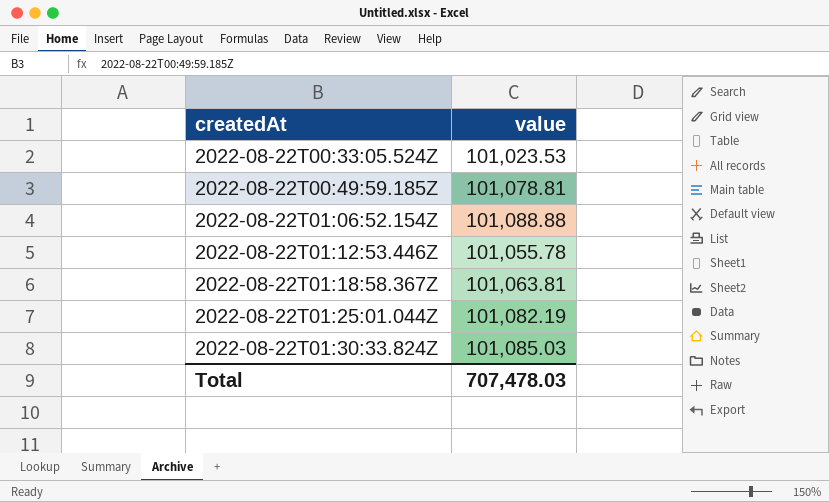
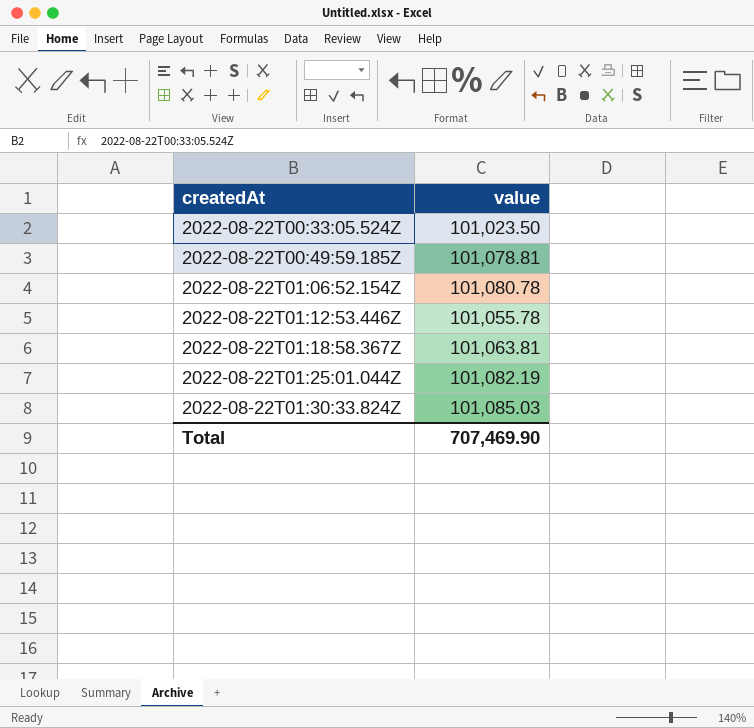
2022-08-22T00:33:05.524Z | value: 101,023.53 -> 101,023.50
2022-08-22T01:06:52.154Z | value: 101,088.88 -> 101,080.78
Total | value: 707,478.03 -> 707,469.90

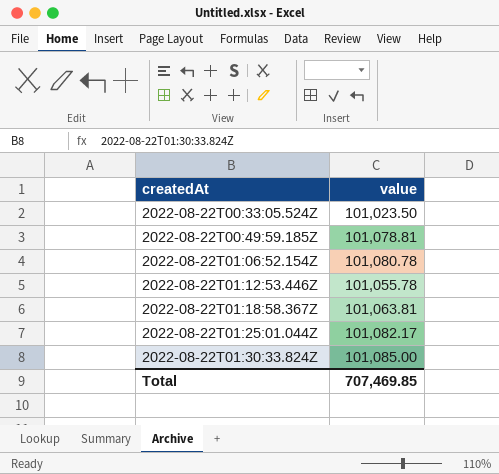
2022-08-22T01:25:01.044Z | value: 101,082.19 -> 101,082.17
2022-08-22T01:30:33.824Z | value: 101,085.03 -> 101,085.00
Total | value: 707,469.90 -> 707,469.85

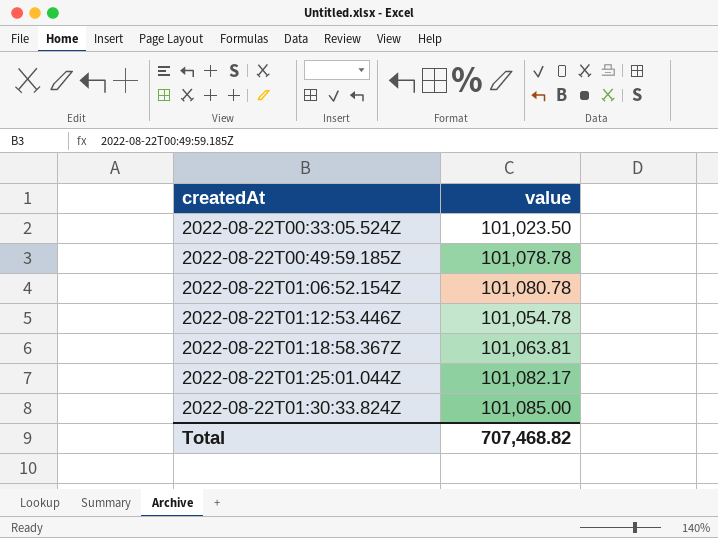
2022-08-22T00:49:59.185Z | value: 101,078.81 -> 101,078.78
2022-08-22T01:12:53.446Z | value: 101,055.78 -> 101,054.78
Total | value: 707,469.85 -> 707,468.82

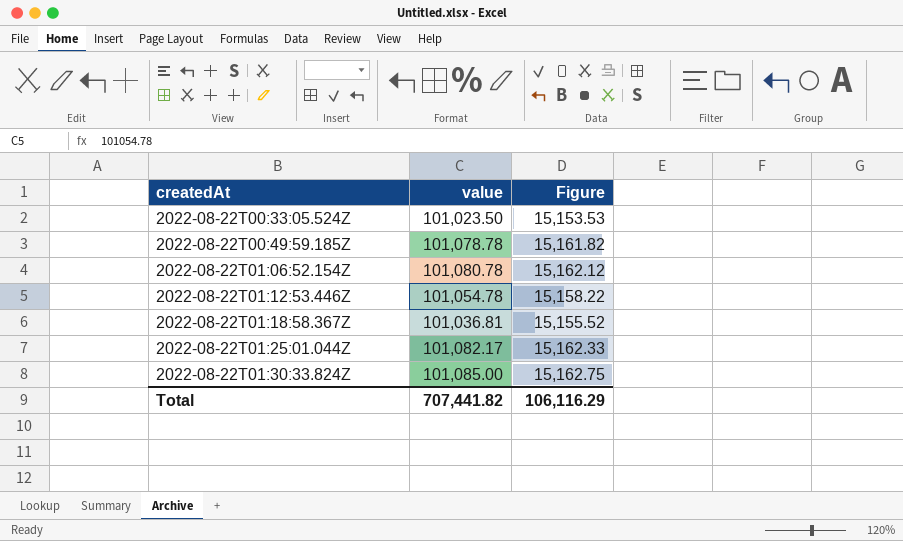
column Figure | formula: none -> [value] * 0.15
2022-08-22T01:18:58.367Z | value: 101,063.81 -> 101,036.81
Total | value: 707,468.82 -> 707,441.82

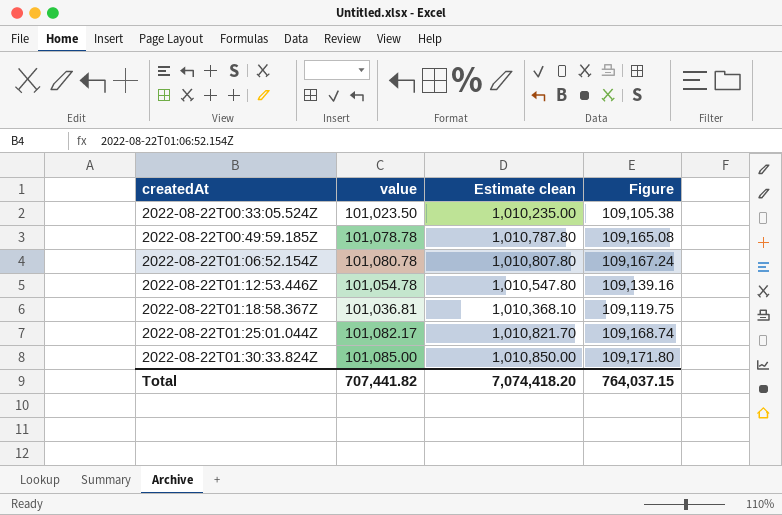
column Estimate clean | formula: none -> [value] * 10
column Figure | formula: [value] * 0.15 -> [value] * 1.08
Total | Figure: 106,116.29 -> 764,037.15

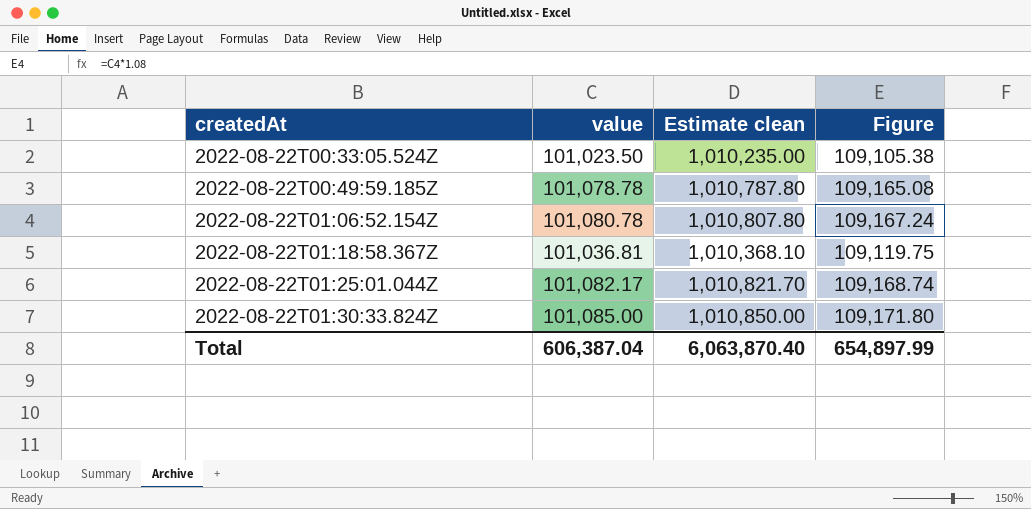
row 2022-08-22T01:12:53.446Z: 101,054.78 | 1,010,547.80 | 109,139.16 -> none
Total | value: 707,441.82 -> 606,387.04
Total | Estimate clean: 7,074,418.20 -> 6,063,870.40
Total | Figure: 764,037.15 -> 654,897.99

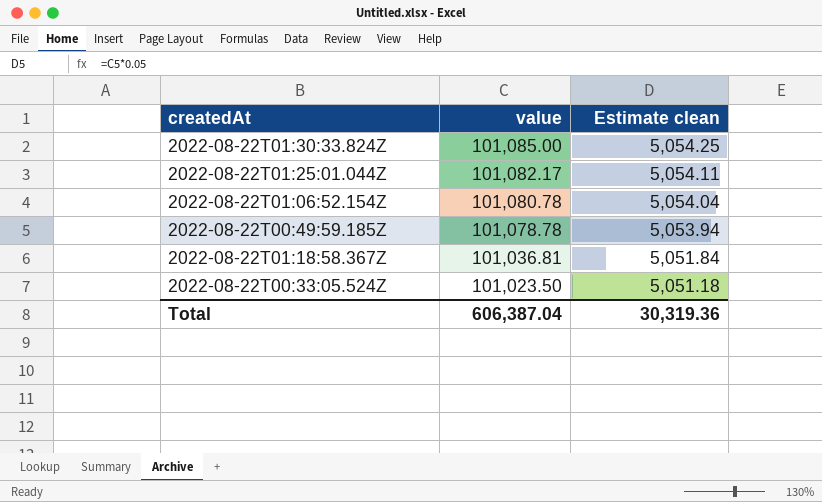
row order: createdAt ascending -> value descending
column Figure | formula: [value] * 1.08 -> none
column Estimate clean | formula: [value] * 10 -> [value] * 0.05
Total | Estimate clean: 6,063,870.40 -> 30,319.36

